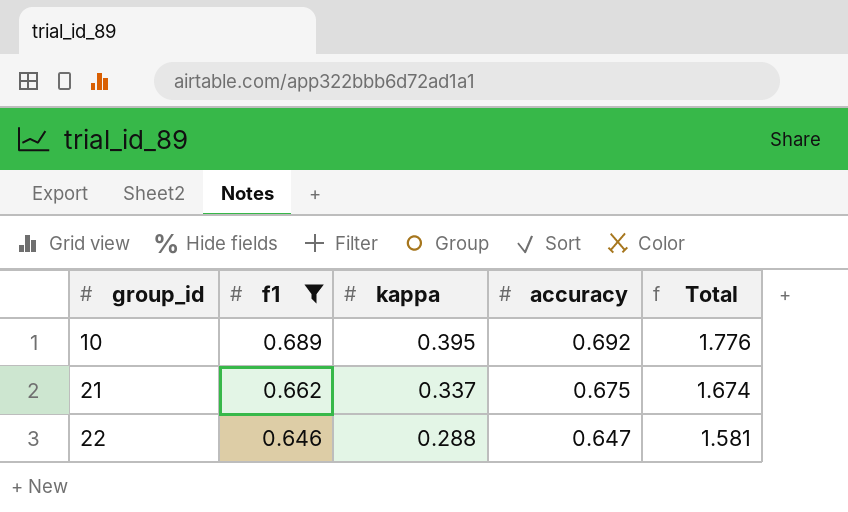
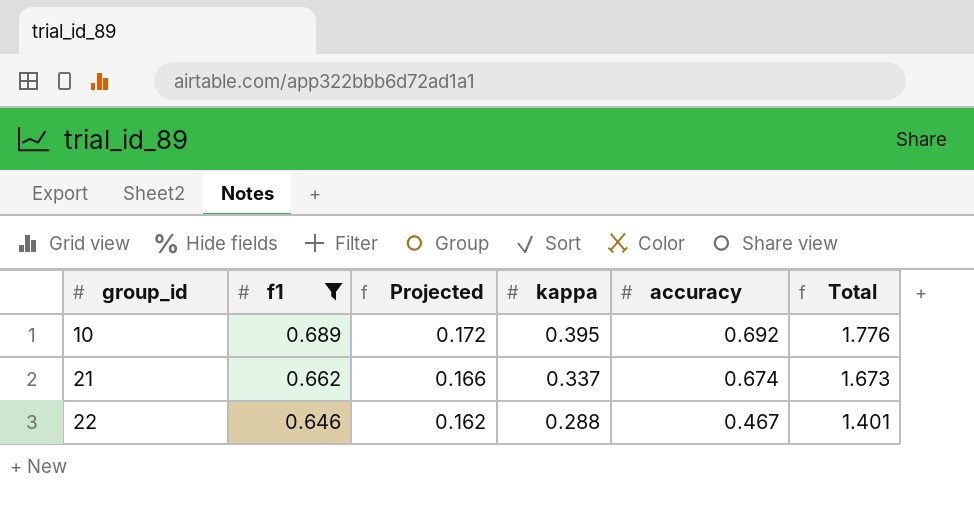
column Projected | formula: none -> [f1] * 0.25
21 | accuracy: 0.675 -> 0.674
21 | Total: 1.674 -> 1.673
22 | accuracy: 0.647 -> 0.467
22 | Total: 1.581 -> 1.401

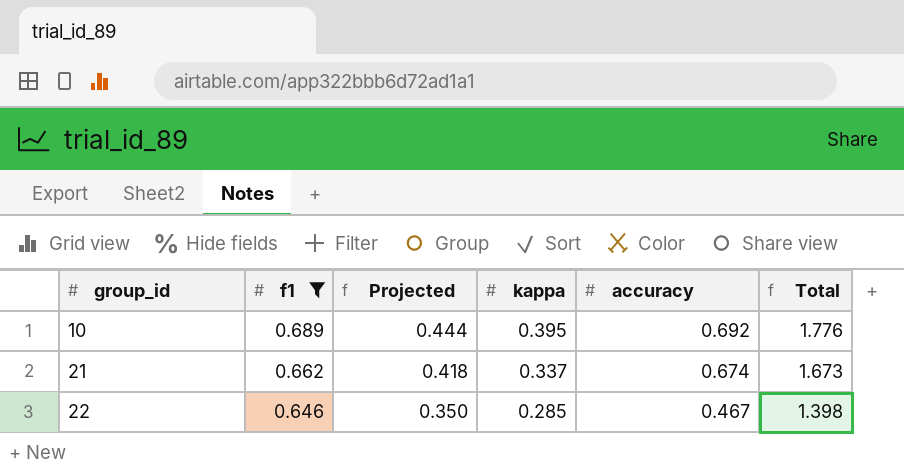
column Projected | formula: [f1] * 0.25 -> [Total] * 0.25
22 | kappa: 0.288 -> 0.285
22 | Total: 1.401 -> 1.398

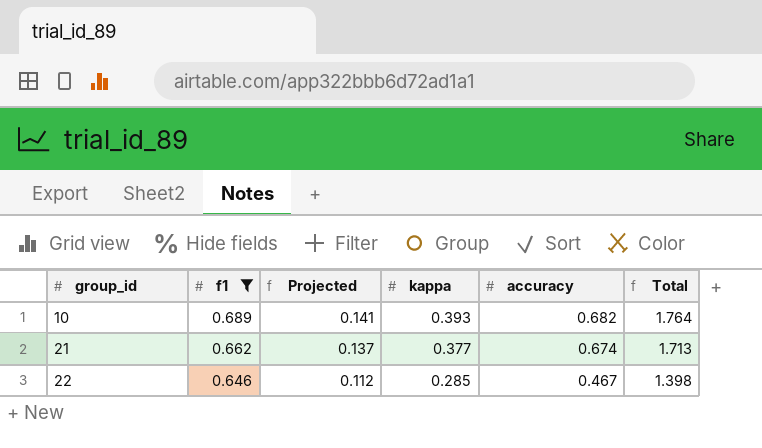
column Projected | formula: [Total] * 0.25 -> [Total] * 0.08
10 | kappa: 0.395 -> 0.393
10 | accuracy: 0.692 -> 0.682
10 | Total: 1.776 -> 1.764
21 | kappa: 0.337 -> 0.377
21 | Total: 1.673 -> 1.713

